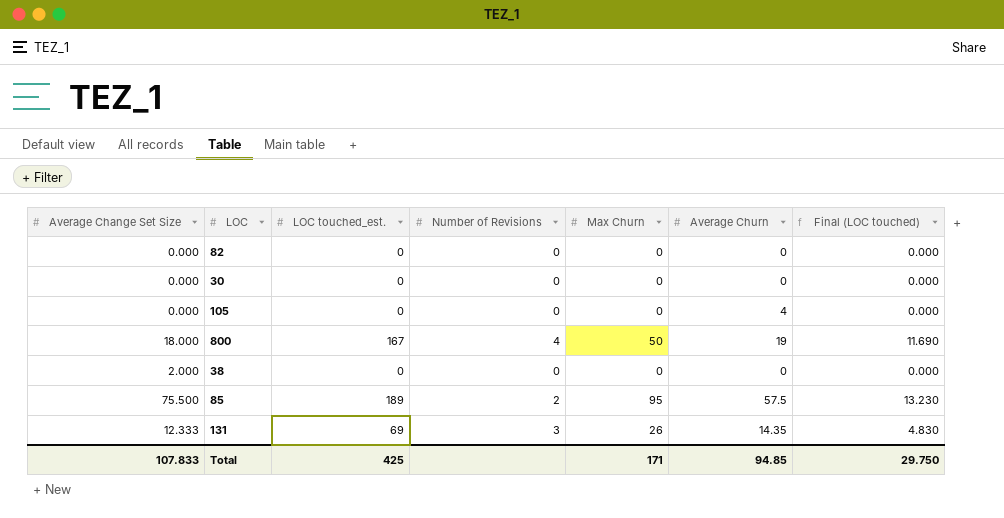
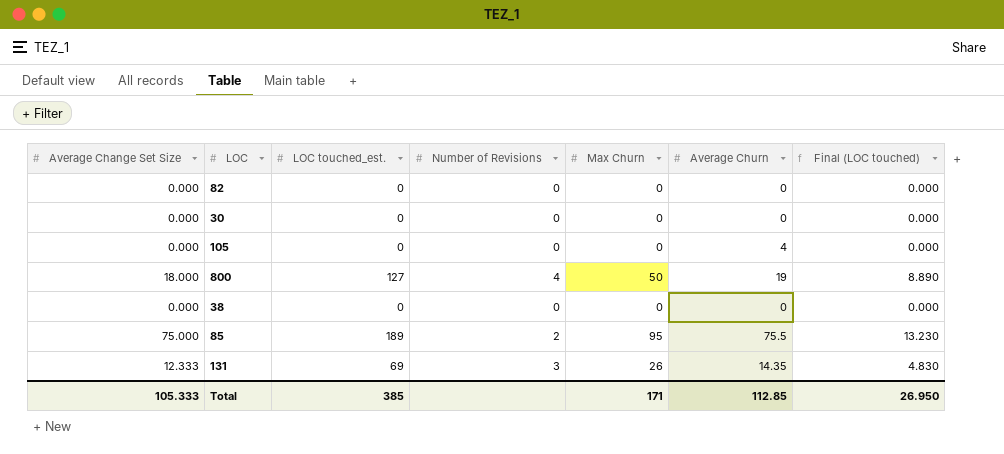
800 | LOC touched_est.: 167 -> 127
800 | Final (LOC touched): 11.690 -> 8.890
38 | Average Change Set Size: 2.000 -> 0.000
85 | Average Change Set Size: 75.500 -> 75.000
85 | Average Churn: 57.5 -> 75.5
Total | Average Change Set Size: 107.833 -> 105.333
Total | LOC touched_est.: 425 -> 385
Total | Average Churn: 94.85 -> 112.85
Total | Final (LOC touched): 29.750 -> 26.950

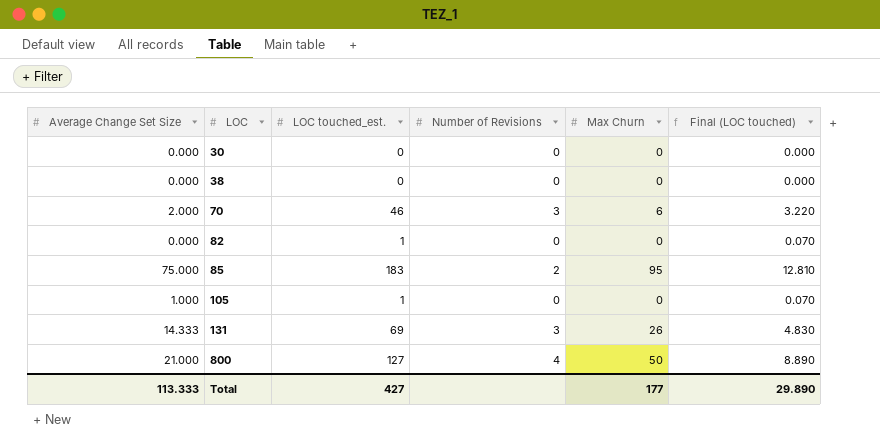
row order: none -> LOC ascending
column Average Churn | position: 6 -> none
row 70: none -> 2.000 | 46 | 3 | 6 | 3.220
82 | LOC touched_est.: 0 -> 1
82 | Final (LOC touched): 0.000 -> 0.070
85 | LOC touched_est.: 189 -> 183
85 | Final (LOC touched): 13.230 -> 12.810
105 | Average Change Set Size: 0.000 -> 1.000
105 | LOC touched_est.: 0 -> 1
105 | Final (LOC touched): 0.000 -> 0.070
131 | Average Change Set Size: 12.333 -> 14.333
800 | Average Change Set Size: 18.000 -> 21.000
Total | Average Change Set Size: 105.333 -> 113.333
Total | LOC touched_est.: 385 -> 427
Total | Max Churn: 171 -> 177
Total | Final (LOC touched): 26.950 -> 29.890

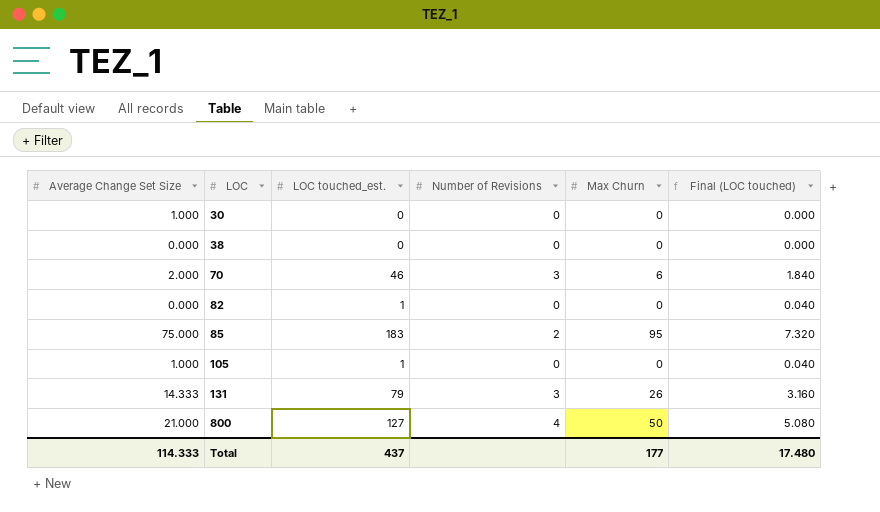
column Final (LOC touched) | formula: [LOC touched_est.] * 0.07 -> [LOC touched_est.] * 0.04
30 | Average Change Set Size: 0.000 -> 1.000
131 | LOC touched_est.: 69 -> 79
Total | Average Change Set Size: 113.333 -> 114.333
Total | LOC touched_est.: 427 -> 437
Total | Final (LOC touched): 29.890 -> 17.480

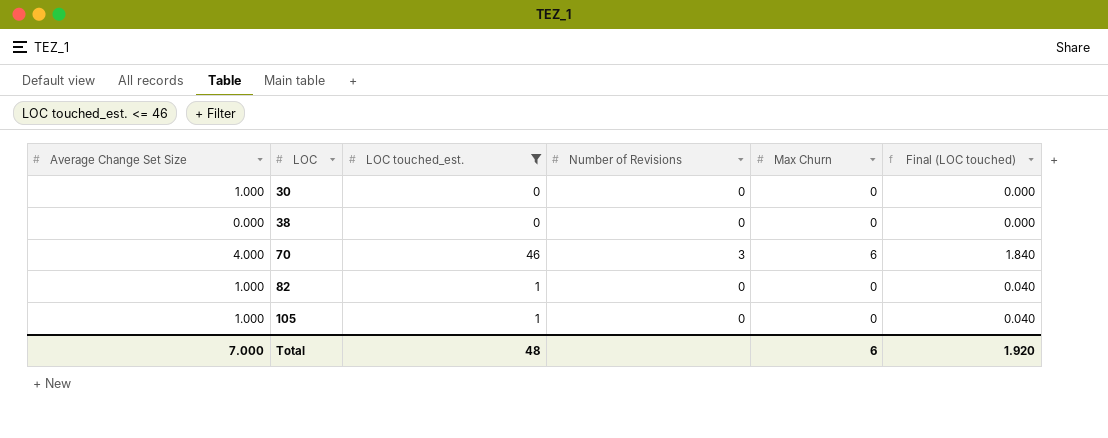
filter: none -> LOC touched_est. <= 46
70 | Average Change Set Size: 2.000 -> 4.000
82 | Average Change Set Size: 0.000 -> 1.000
Total | Average Change Set Size: 114.333 -> 7.000
Total | LOC touched_est.: 437 -> 48
Total | Max Churn: 177 -> 6
Total | Final (LOC touched): 17.480 -> 1.920

